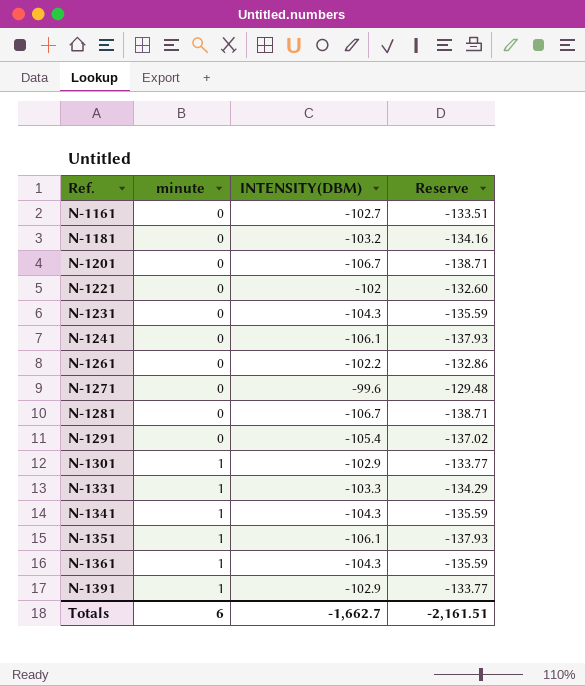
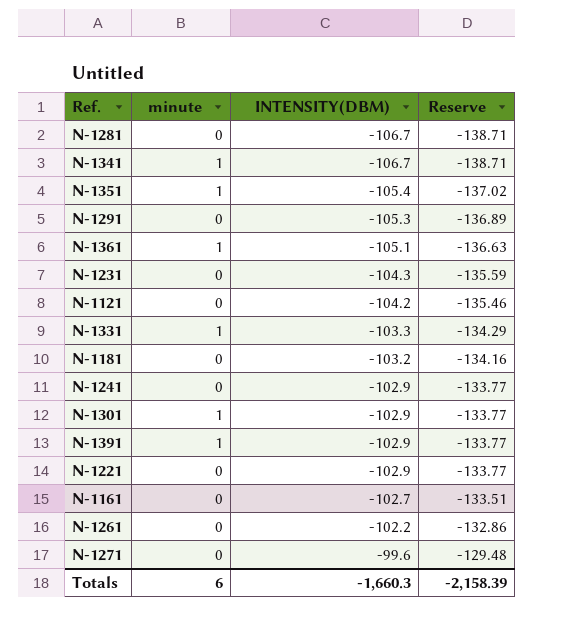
row order: Ref. ascending -> INTENSITY(DBM) ascending
row N-1201: 0 | -106.7 | -138.71 -> none
N-1341 | INTENSITY(DBM): -104.3 -> -106.7
N-1341 | Reserve: -135.59 -> -138.71
N-1351 | INTENSITY(DBM): -106.1 -> -105.4
N-1351 | Reserve: -137.93 -> -137.02
N-1291 | INTENSITY(DBM): -105.4 -> -105.3
N-1291 | Reserve: -137.02 -> -136.89
N-1361 | INTENSITY(DBM): -104.3 -> -105.1
N-1361 | Reserve: -135.59 -> -136.63
row N-1121: none -> 0 | -104.2 | -135.46
N-1241 | INTENSITY(DBM): -106.1 -> -102.9
N-1241 | Reserve: -137.93 -> -133.77
N-1221 | INTENSITY(DBM): -102 -> -102.9
N-1221 | Reserve: -132.60 -> -133.77
Totals | INTENSITY(DBM): -1,662.7 -> -1,660.3
Totals | Reserve: -2,161.51 -> -2,158.39

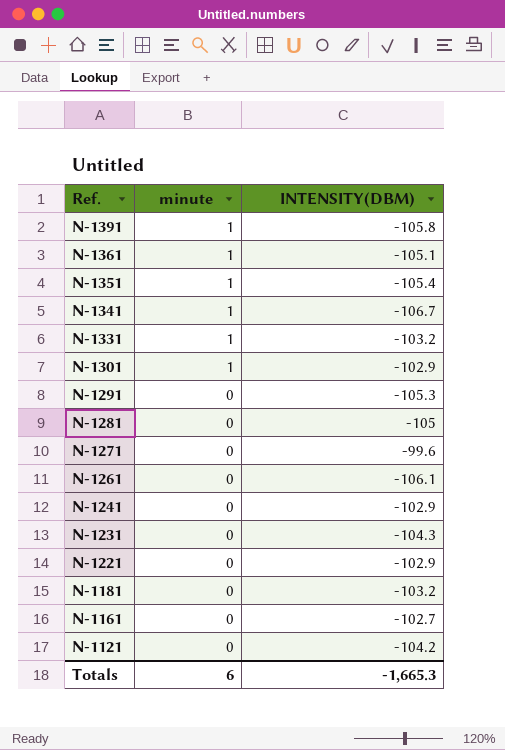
row order: INTENSITY(DBM) ascending -> Ref. descending
column Reserve | formula: [INTENSITY(DBM)] * 1.3 -> none
N-1391 | INTENSITY(DBM): -102.9 -> -105.8
N-1331 | INTENSITY(DBM): -103.3 -> -103.2
N-1281 | INTENSITY(DBM): -106.7 -> -105
N-1261 | INTENSITY(DBM): -102.2 -> -106.1
Totals | INTENSITY(DBM): -1,660.3 -> -1,665.3

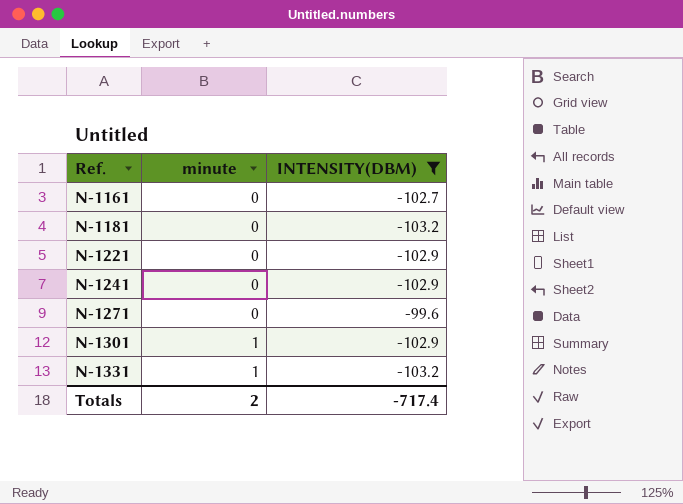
filter: none -> INTENSITY(DBM) >= -103.2
row order: Ref. descending -> Ref. ascending
Totals | minute: 6 -> 2
Totals | INTENSITY(DBM): -1,665.3 -> -717.4

